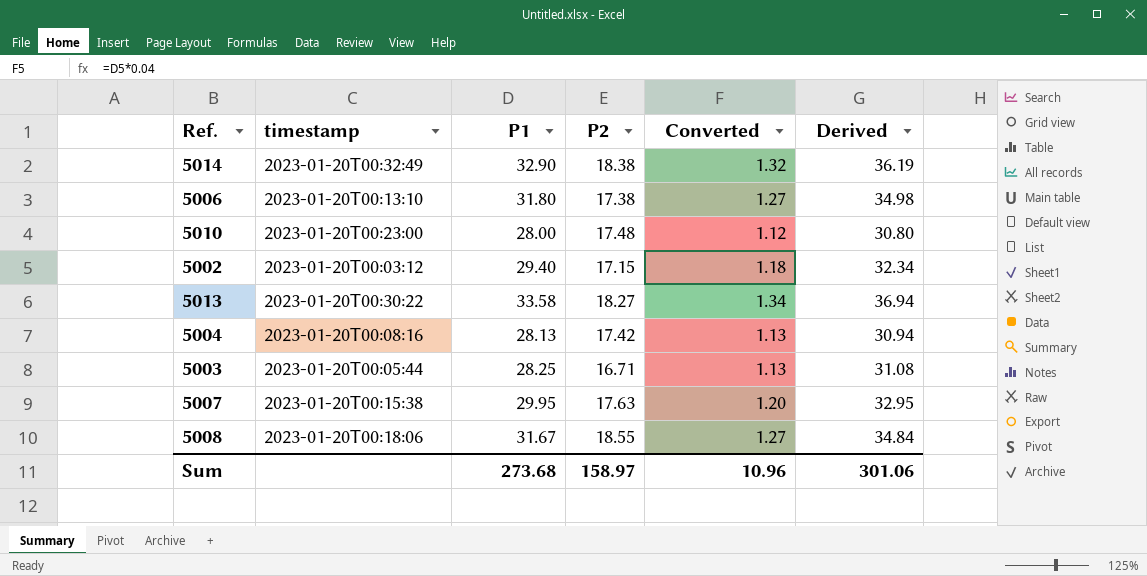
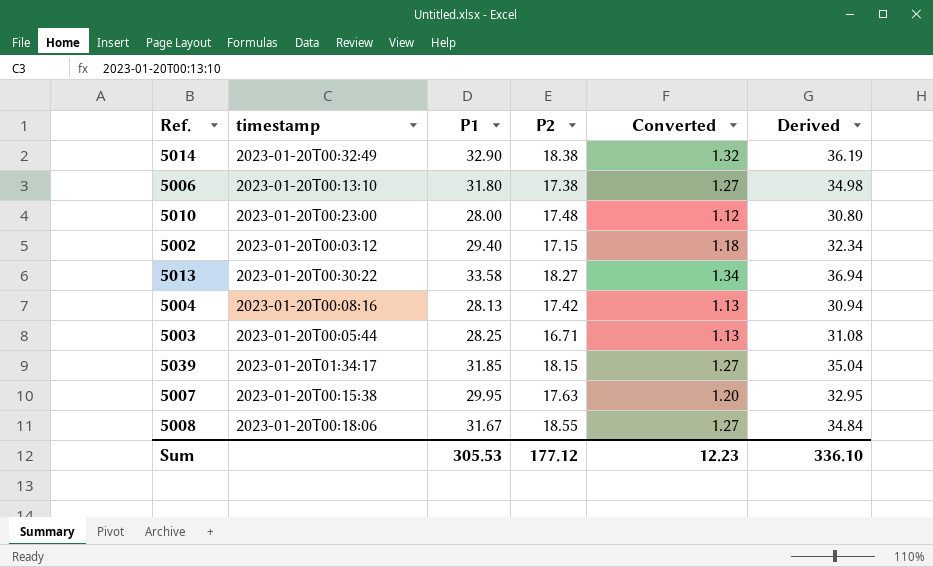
row 5039: none -> 2023-01-20T01:34:17 | 31.85 | 18.15 | 1.27 | 35.04
Sum | P1: 273.68 -> 305.53
Sum | P2: 158.97 -> 177.12
Sum | Converted: 10.96 -> 12.23
Sum | Derived: 301.06 -> 336.10

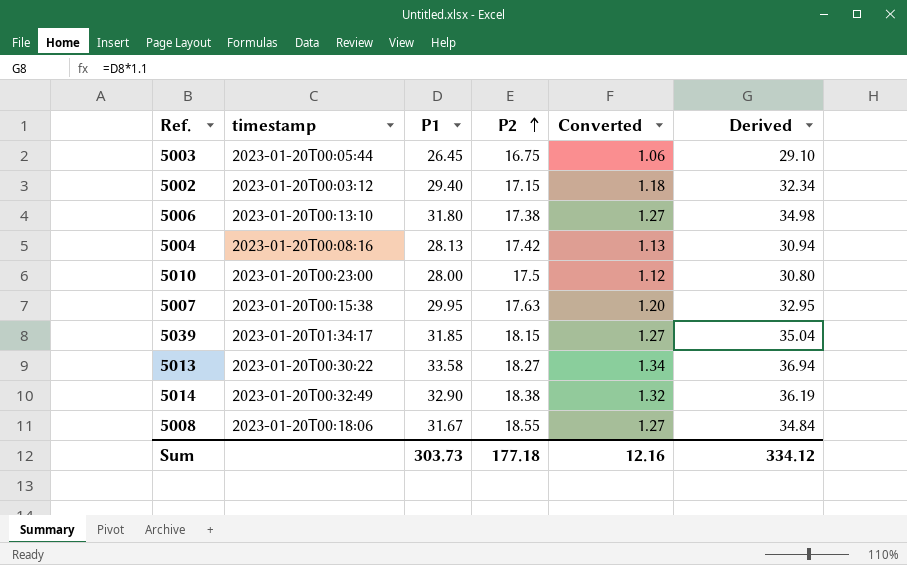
row order: none -> P2 ascending
5003 | P1: 28.25 -> 26.45
5003 | P2: 16.71 -> 16.75
5003 | Converted: 1.13 -> 1.06
5003 | Derived: 31.08 -> 29.10
5010 | P2: 17.48 -> 17.5
Sum | P1: 305.53 -> 303.73
Sum | P2: 177.12 -> 177.18
Sum | Converted: 12.23 -> 12.16
Sum | Derived: 336.10 -> 334.12

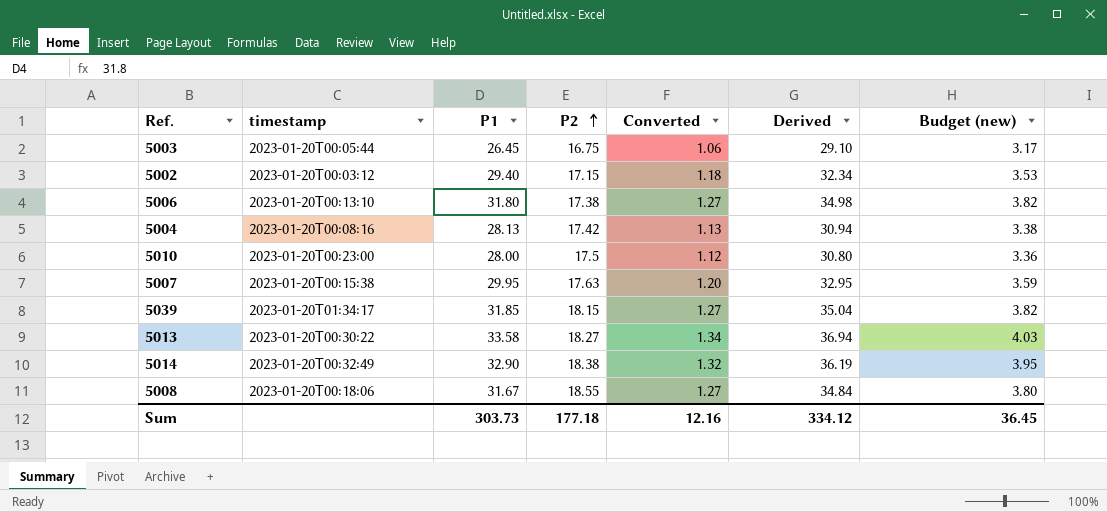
column Budget (new) | formula: none -> [P1] * 0.12

